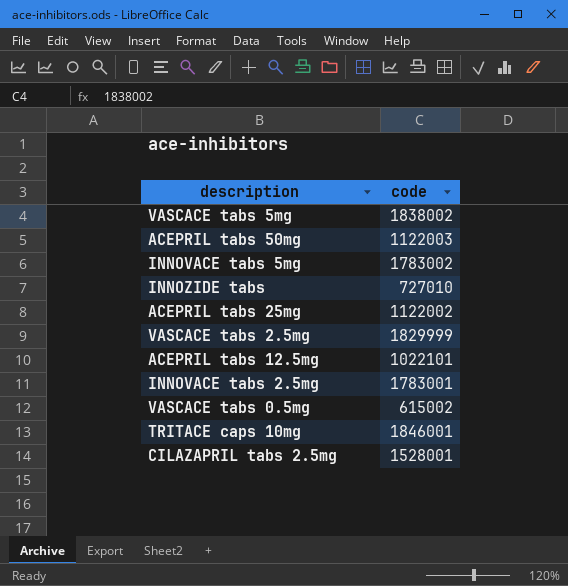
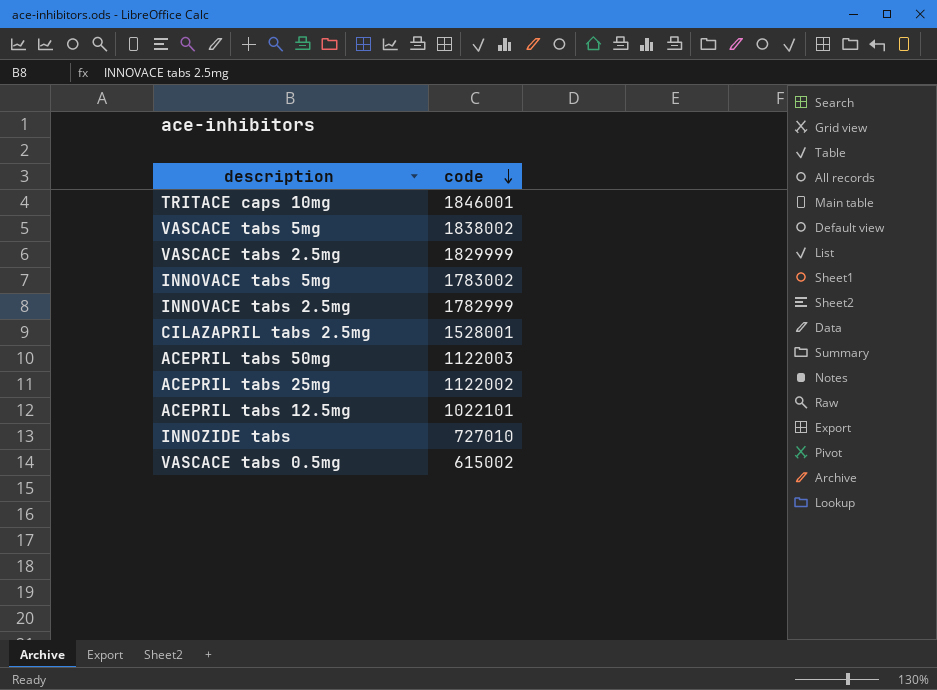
row order: none -> code descending
INNOVACE tabs 2.5mg | code: 1783001 -> 1782999

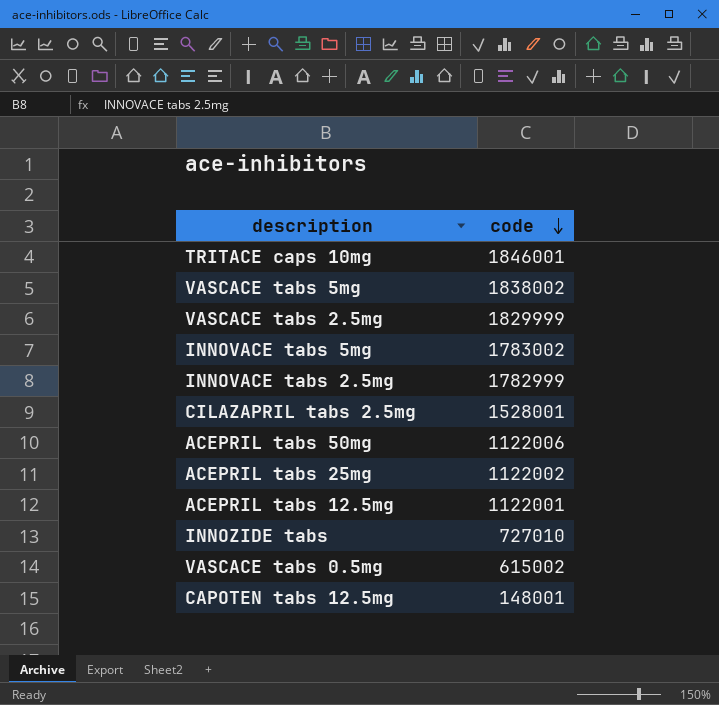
ACEPRIL tabs 50mg | code: 1122003 -> 1122006
ACEPRIL tabs 12.5mg | code: 1022101 -> 1122001
row CAPOTEN tabs 12.5mg: none -> 148001

